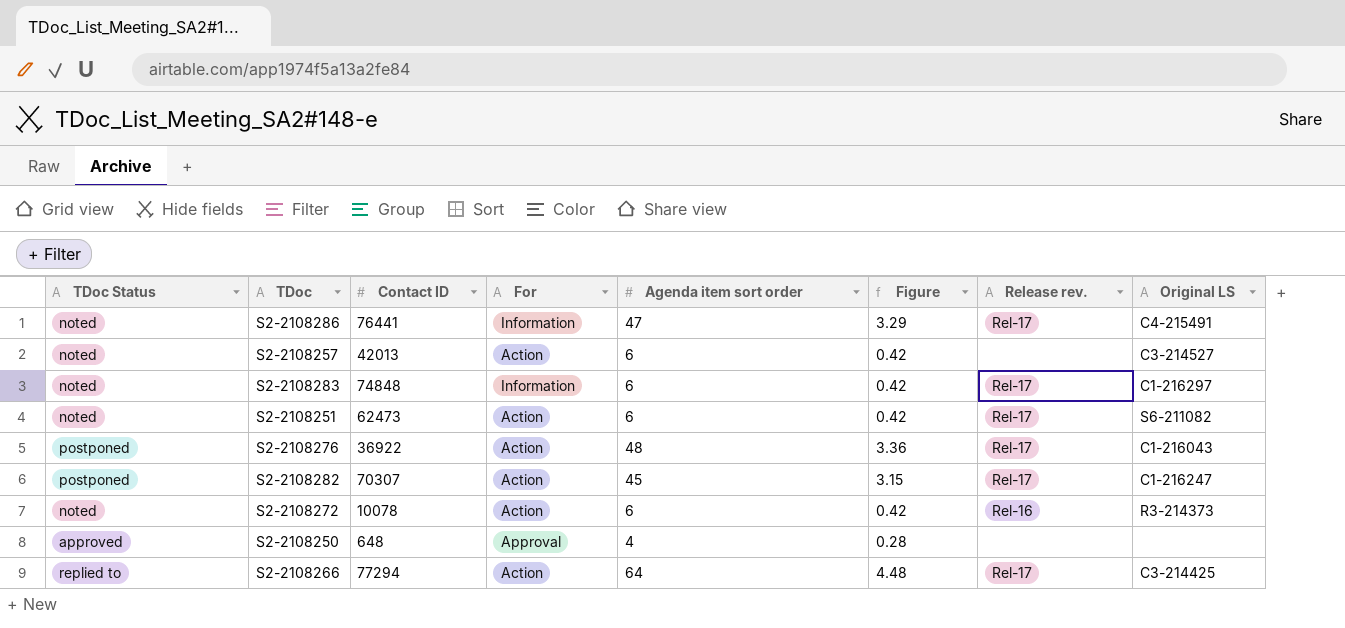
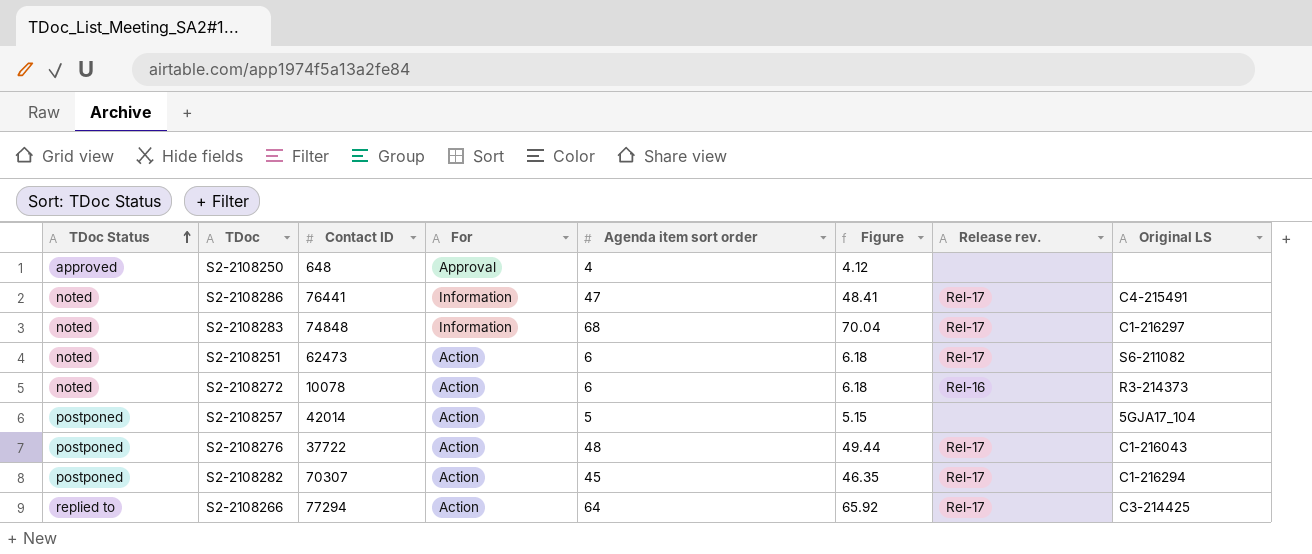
row order: none -> TDoc Status ascending
column Figure | formula: [Agenda item sort order] * 0.07 -> [Agenda item sort order] * 1.03
S2-2108283 | Agenda item sort order: 6 -> 68
S2-2108257 | TDoc Status: noted -> postponed
S2-2108257 | Contact ID: 42013 -> 42014
S2-2108257 | Agenda item sort order: 6 -> 5
S2-2108257 | Original LS: C3-214527 -> 5GJA17_104
S2-2108276 | Contact ID: 36922 -> 37722
S2-2108282 | Original LS: C1-216247 -> C1-216294

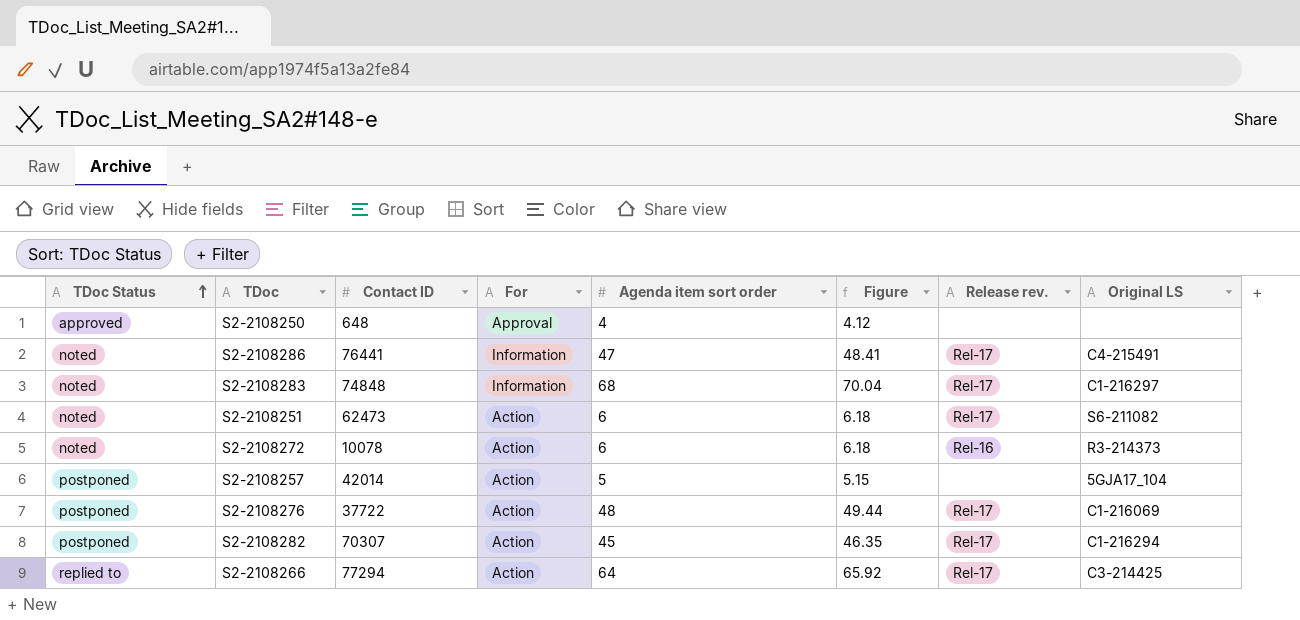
S2-2108276 | Original LS: C1-216043 -> C1-216069

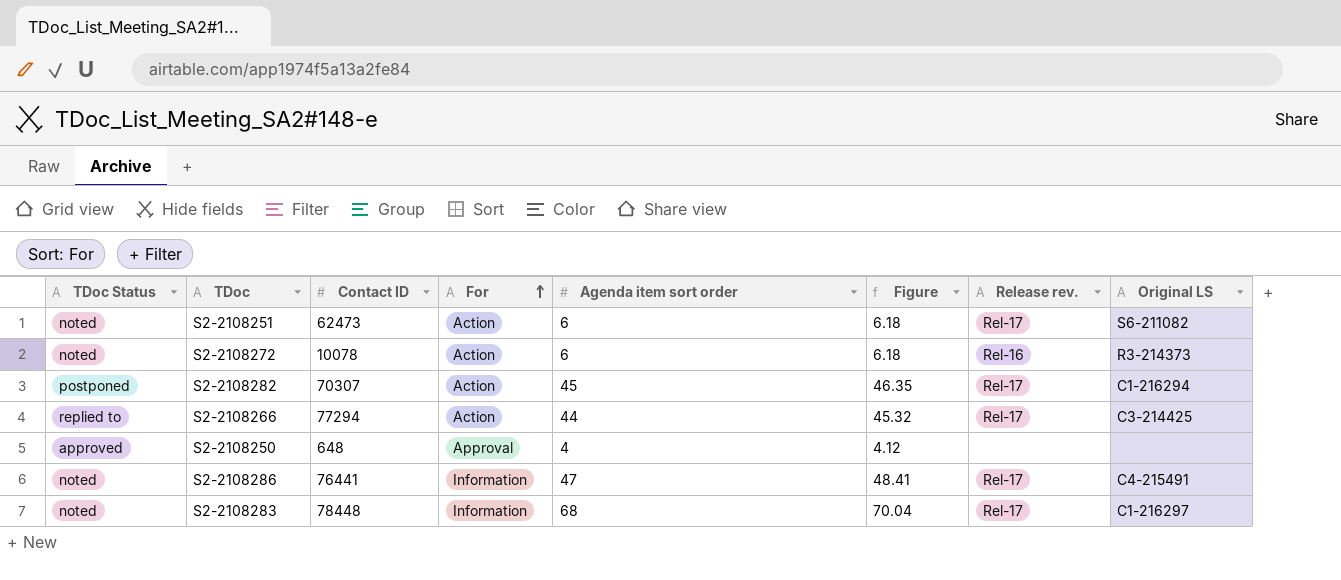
row order: TDoc Status ascending -> For ascending
row S2-2108257: postponed | 42014 | Action | 5 | 5.15 | none | 5GJA17_104 -> none
row S2-2108276: postponed | 37722 | Action | 48 | 49.44 | Rel-17 | C1-216069 -> none
S2-2108266 | Agenda item sort order: 64 -> 44
S2-2108266 | Figure: 65.92 -> 45.32
S2-2108283 | Contact ID: 74848 -> 78448

